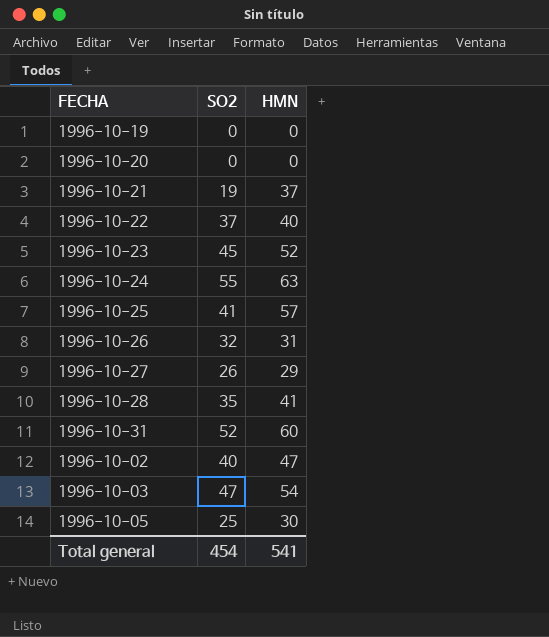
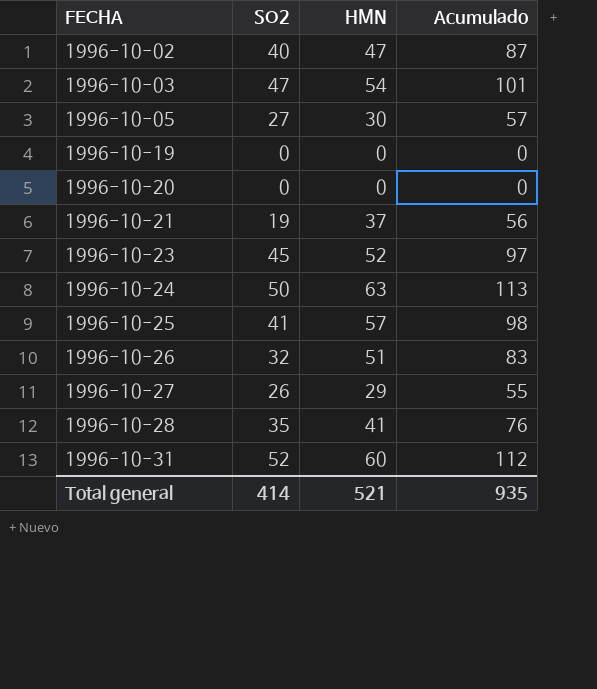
row order: none -> FECHA ascending
column Acumulado | formula: none -> [SO2] + [HMN]
row 1996-10-22: 37 | 40 -> none
1996-10-05 | SO2: 25 -> 27
1996-10-24 | SO2: 55 -> 50
1996-10-26 | HMN: 31 -> 51
Total general | SO2: 454 -> 414
Total general | HMN: 541 -> 521

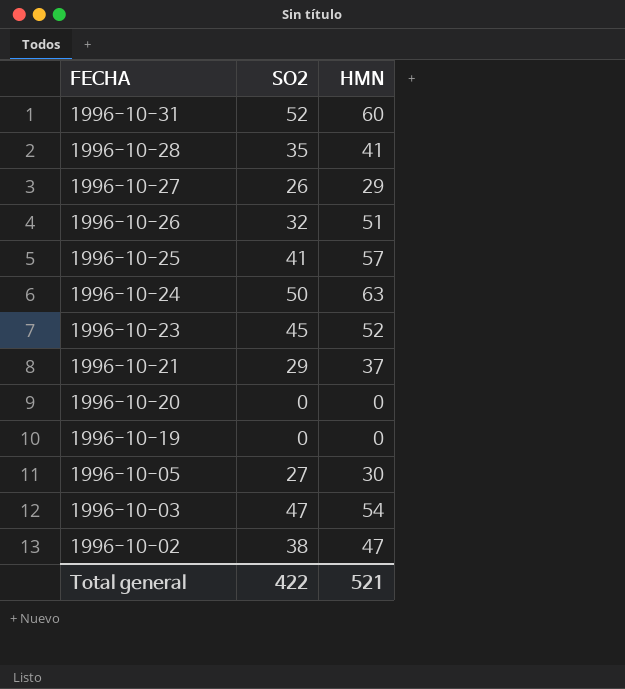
row order: FECHA ascending -> FECHA descending
column Acumulado | formula: [SO2] + [HMN] -> none
1996-10-21 | SO2: 19 -> 29
1996-10-02 | SO2: 40 -> 38
Total general | SO2: 414 -> 422

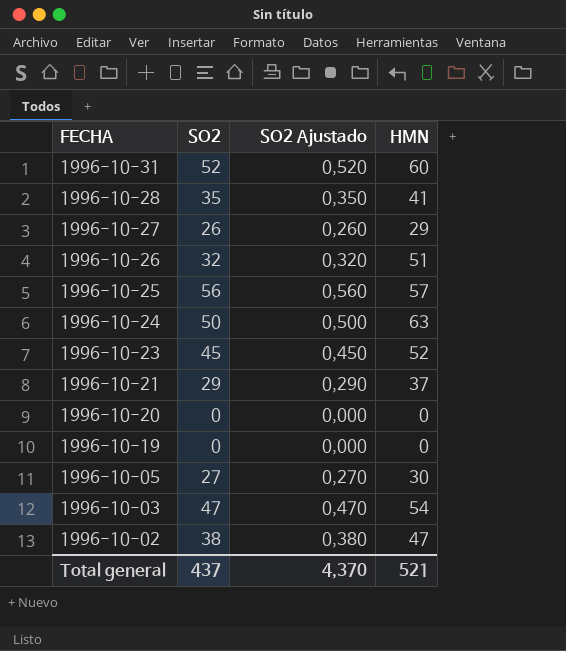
column SO2 Ajustado | formula: none -> [SO2] * 0,01
1996-10-25 | SO2: 41 -> 56
Total general | SO2: 422 -> 437

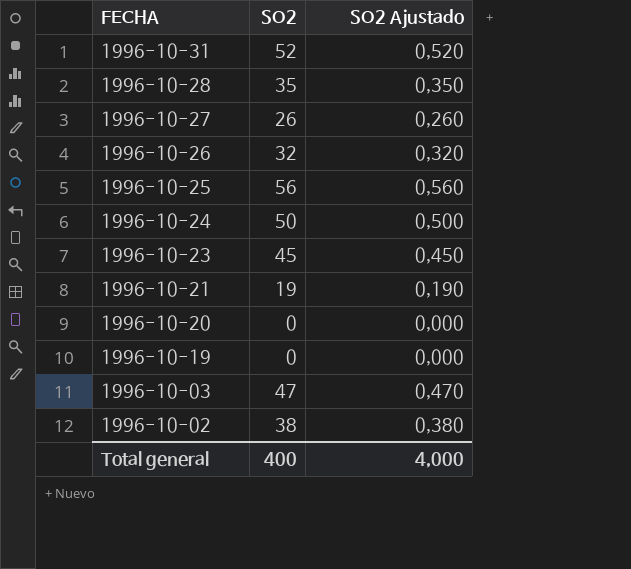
column HMN | position: 4 -> none
row 1996-10-05: 27 | 0,270 | 30 -> none
1996-10-21 | SO2: 29 -> 19
1996-10-21 | SO2 Ajustado: 0,290 -> 0,190
Total general | SO2: 437 -> 400
Total general | SO2 Ajustado: 4,370 -> 4,000

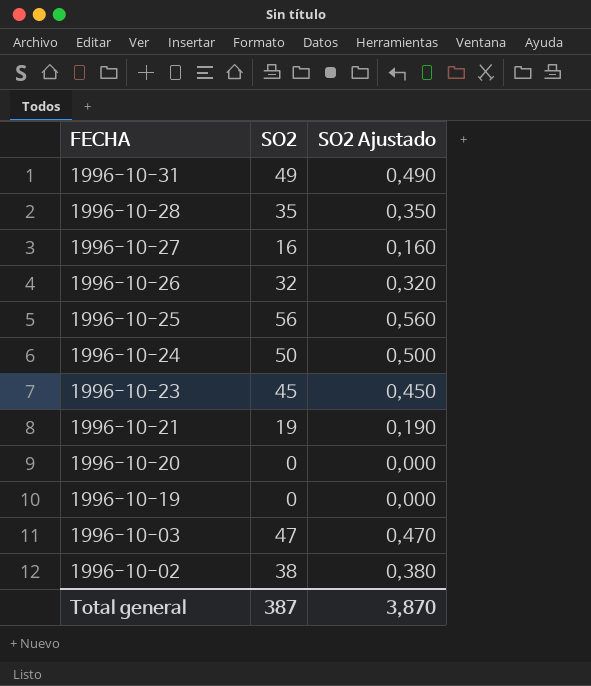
1996-10-31 | SO2: 52 -> 49
1996-10-31 | SO2 Ajustado: 0,520 -> 0,490
1996-10-27 | SO2: 26 -> 16
1996-10-27 | SO2 Ajustado: 0,260 -> 0,160
Total general | SO2: 400 -> 387
Total general | SO2 Ajustado: 4,000 -> 3,870

